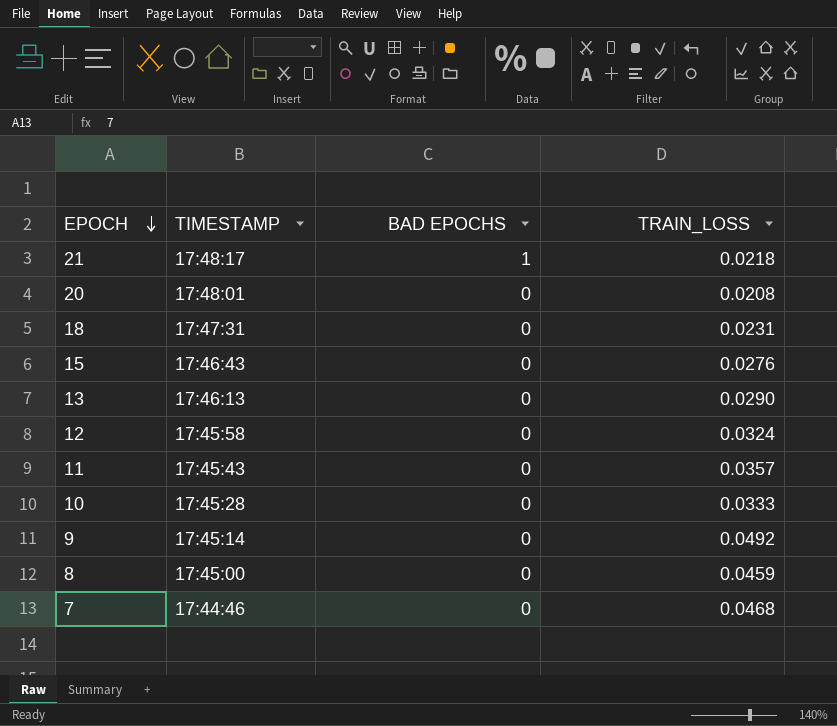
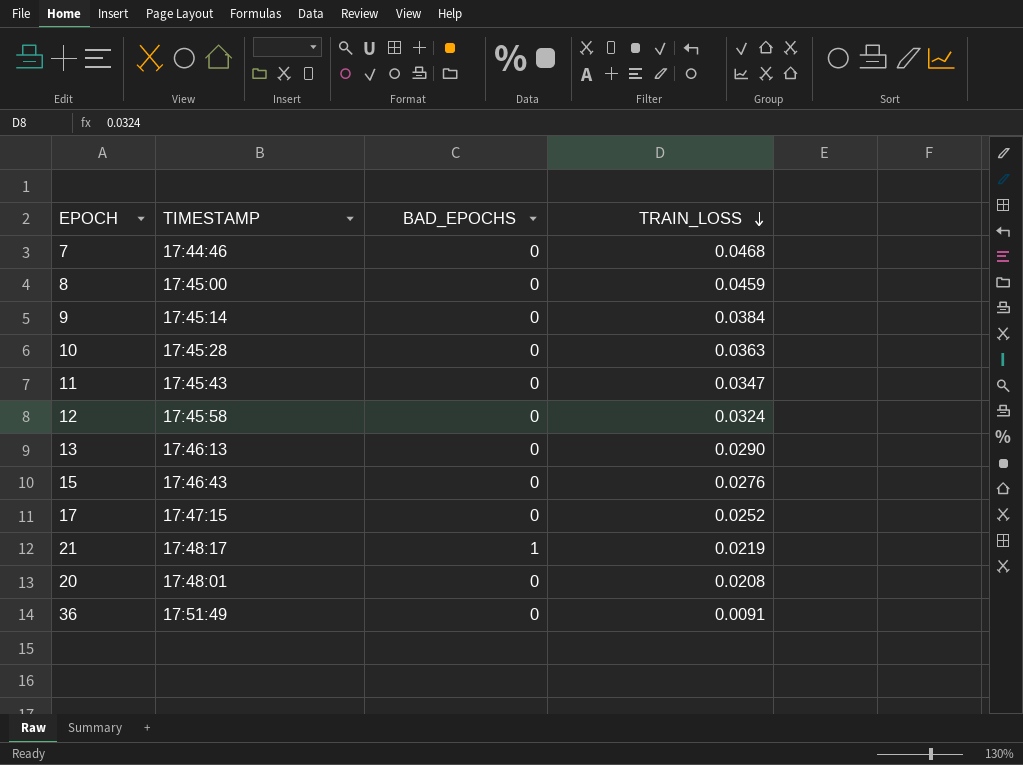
row order: EPOCH descending -> TRAIN_LOSS descending
column name: BAD EPOCHS -> BAD_EPOCHS
row 18: 17:47:31 | 0 | 0.0231 -> none
9 | TRAIN_LOSS: 0.0492 -> 0.0384
10 | TRAIN_LOSS: 0.0333 -> 0.0363
11 | TRAIN_LOSS: 0.0357 -> 0.0347
row 17: none -> 17:47:15 | 0 | 0.0252
21 | TRAIN_LOSS: 0.0218 -> 0.0219
row 36: none -> 17:51:49 | 0 | 0.0091

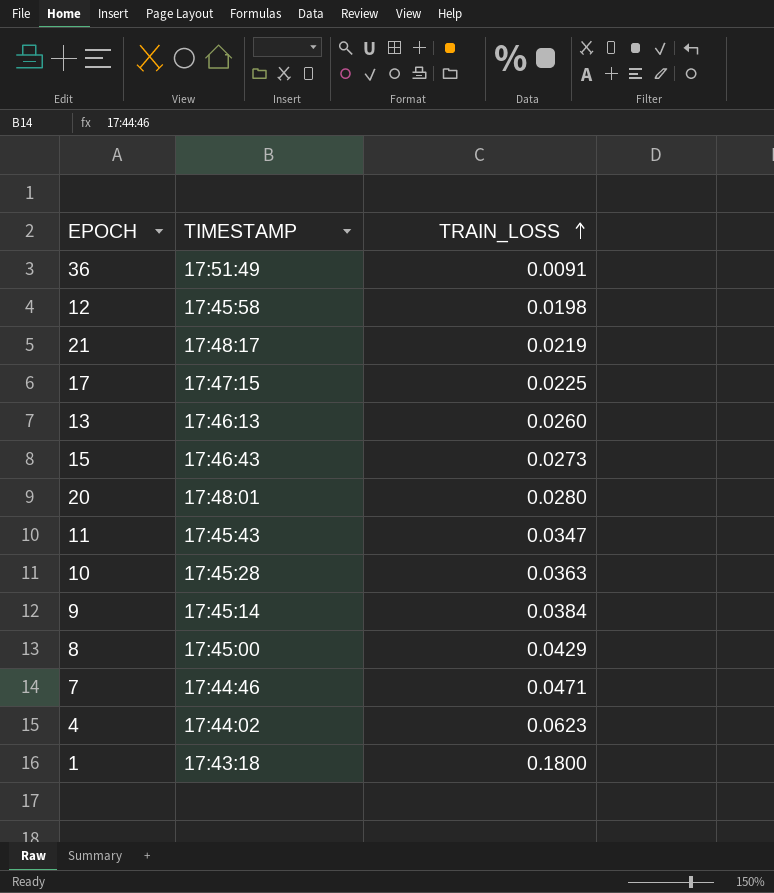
row order: TRAIN_LOSS descending -> TRAIN_LOSS ascending
column BAD_EPOCHS | position: 3 -> none
12 | TRAIN_LOSS: 0.0324 -> 0.0198
17 | TRAIN_LOSS: 0.0252 -> 0.0225
13 | TRAIN_LOSS: 0.0290 -> 0.0260
15 | TRAIN_LOSS: 0.0276 -> 0.0273
20 | TRAIN_LOSS: 0.0208 -> 0.0280
8 | TRAIN_LOSS: 0.0459 -> 0.0429
7 | TRAIN_LOSS: 0.0468 -> 0.0471
row 4: none -> 17:44:02 | 0.0623
row 1: none -> 17:43:18 | 0.1800

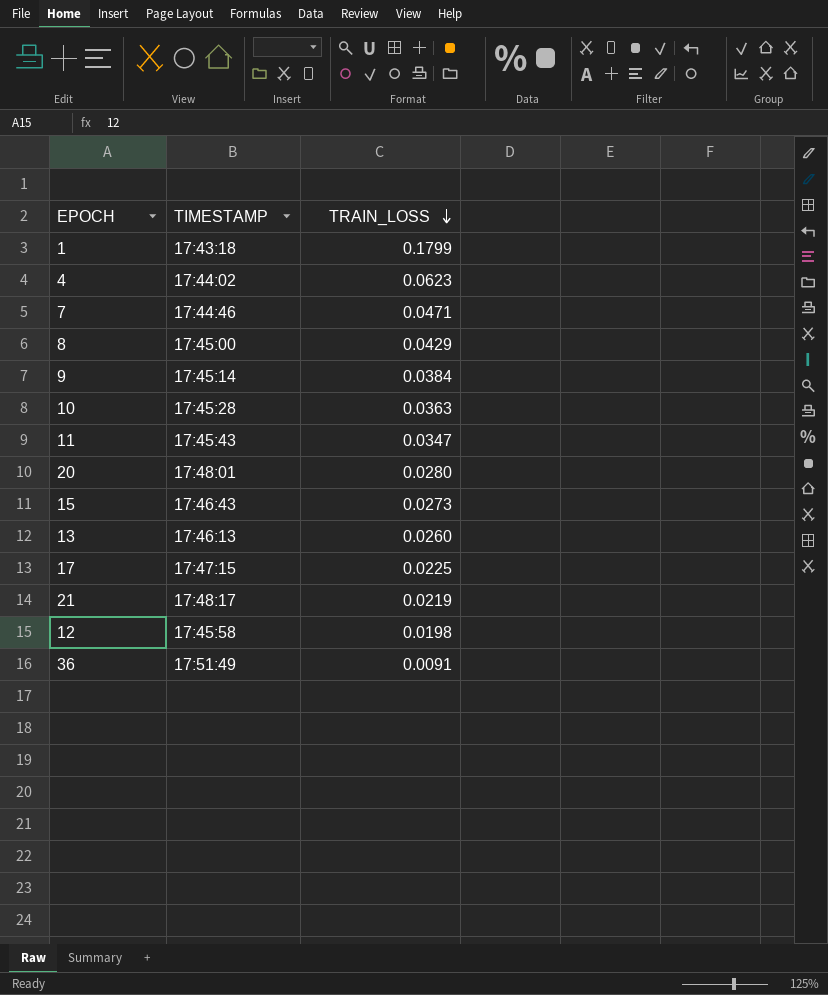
row order: TRAIN_LOSS ascending -> TRAIN_LOSS descending
1 | TRAIN_LOSS: 0.1800 -> 0.1799

